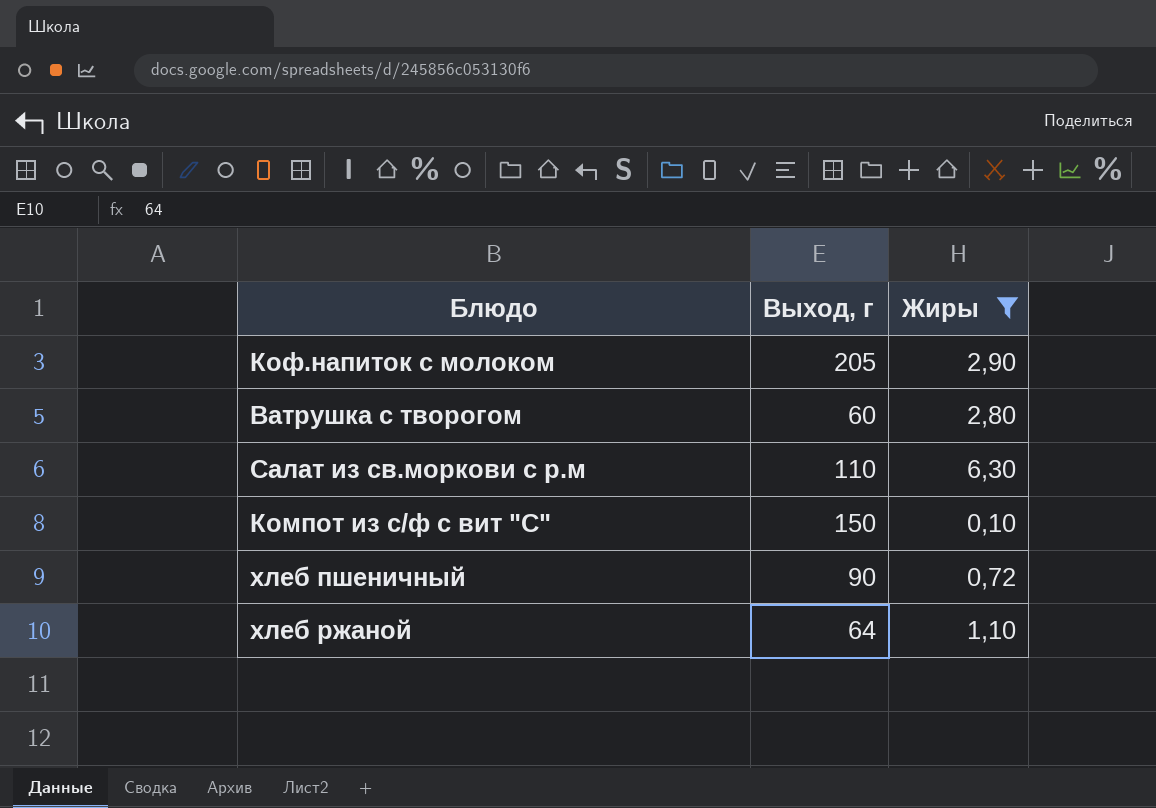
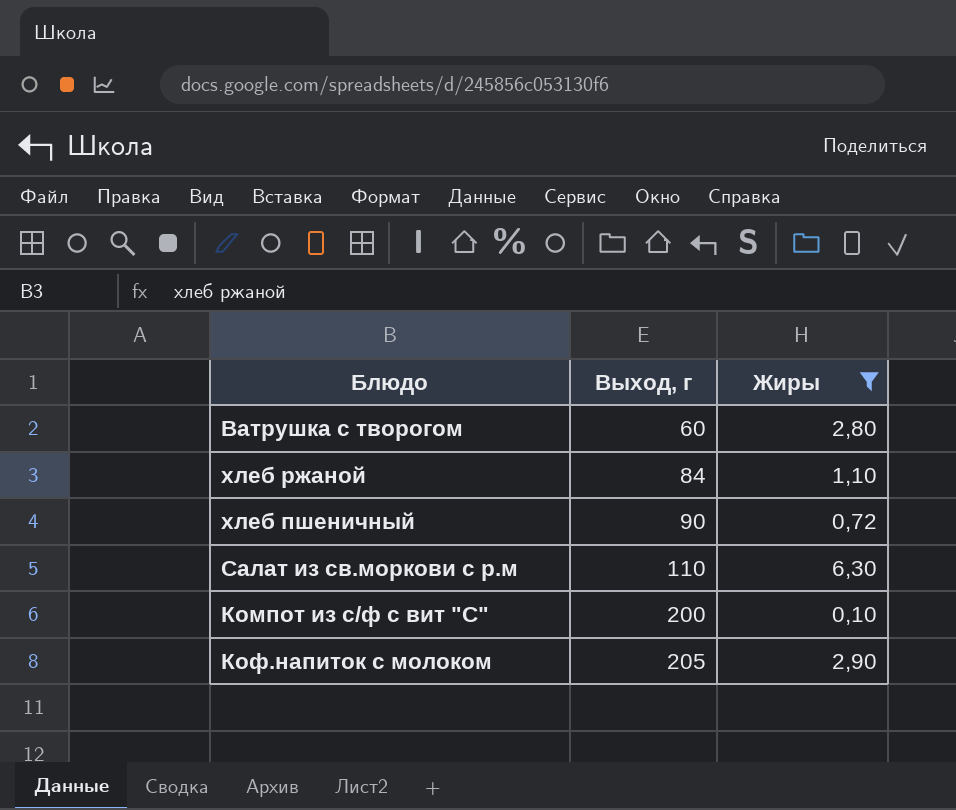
row order: none -> Выход, г ascending
хлеб ржаной | Выход, г: 64 -> 84
Компот из с/ф с вит "С" | Выход, г: 150 -> 200

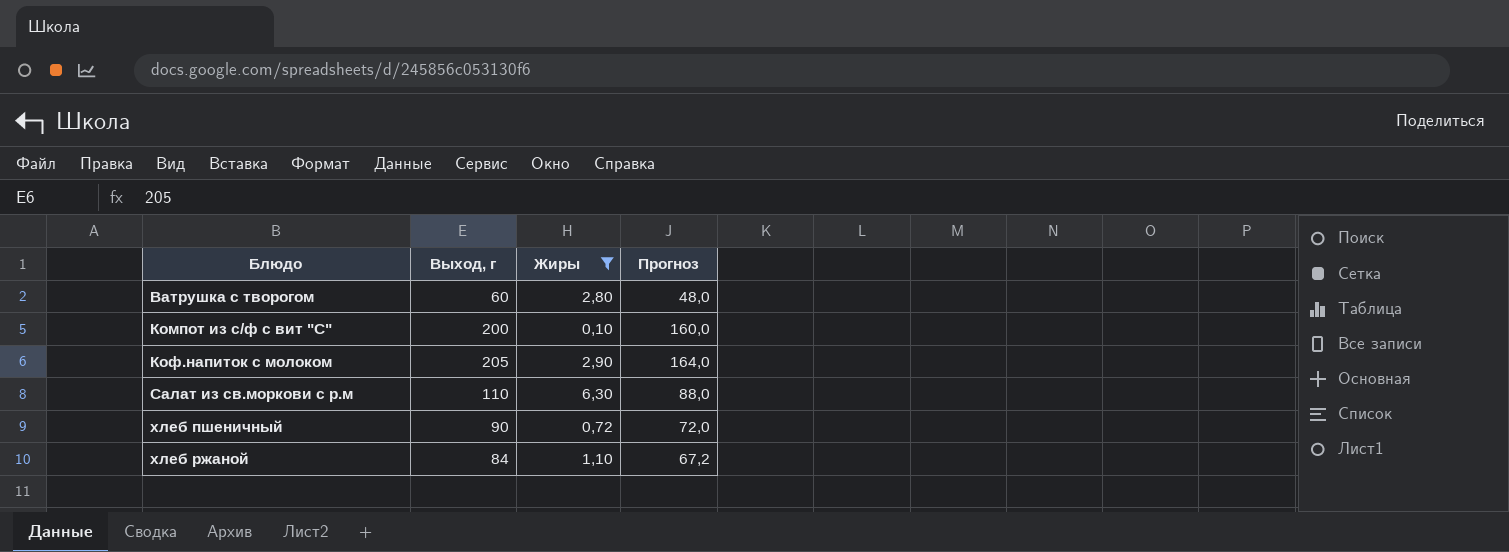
row order: Выход, г ascending -> Блюдо ascending
column Прогноз | formula: none -> [Выход, г] * 0,8

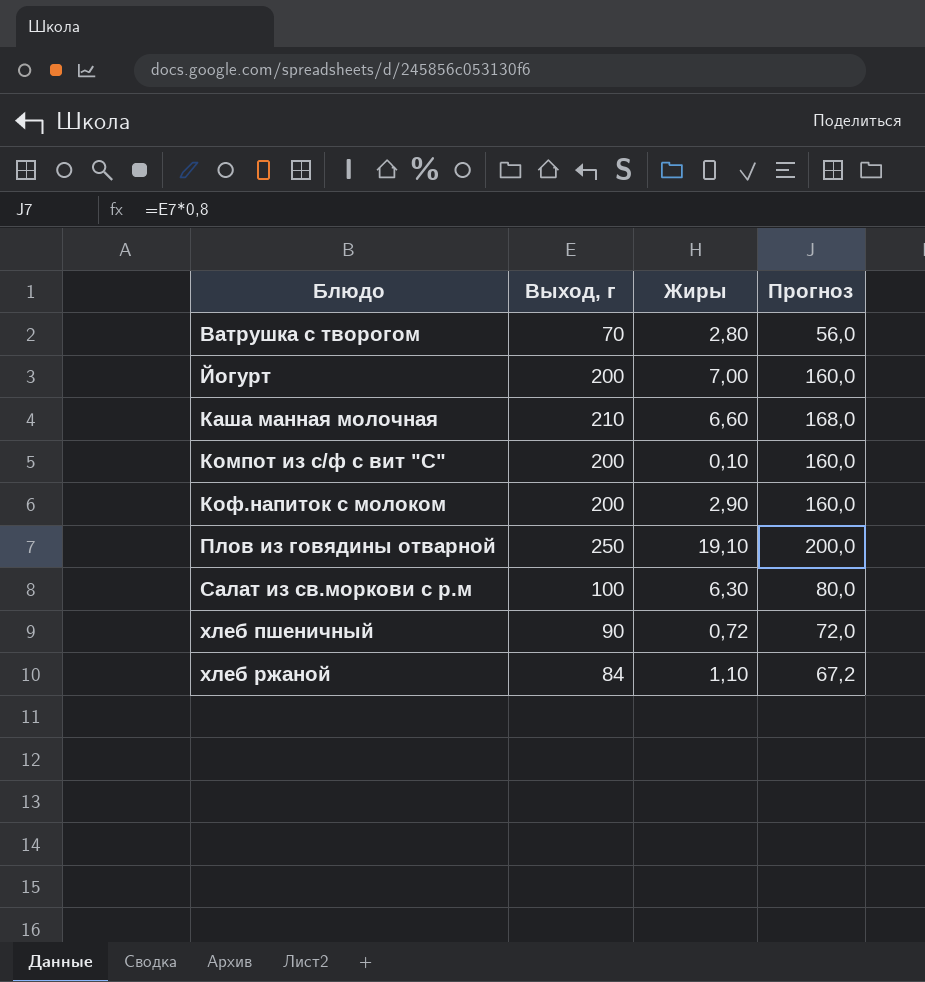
filter: Жиры <= 6,30 -> none
Ватрушка с творогом | Выход, г: 60 -> 70
Ватрушка с творогом | Прогноз: 48,0 -> 56,0
Коф.напиток с молоком | Выход, г: 205 -> 200
Коф.напиток с молоком | Прогноз: 164,0 -> 160,0
Салат из св.моркови с р.м | Выход, г: 110 -> 100
Салат из св.моркови с р.м | Прогноз: 88,0 -> 80,0

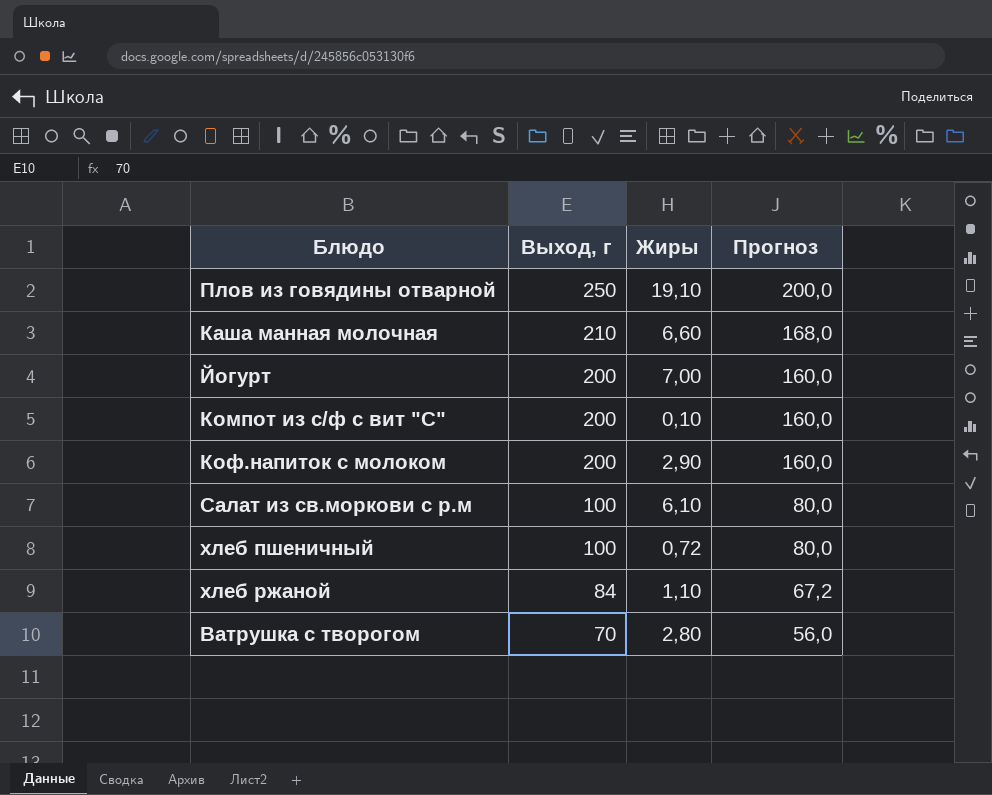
row order: Блюдо ascending -> Выход, г descending
Салат из св.моркови с р.м | Жиры: 6,30 -> 6,10
хлеб пшеничный | Выход, г: 90 -> 100
хлеб пшеничный | Прогноз: 72,0 -> 80,0

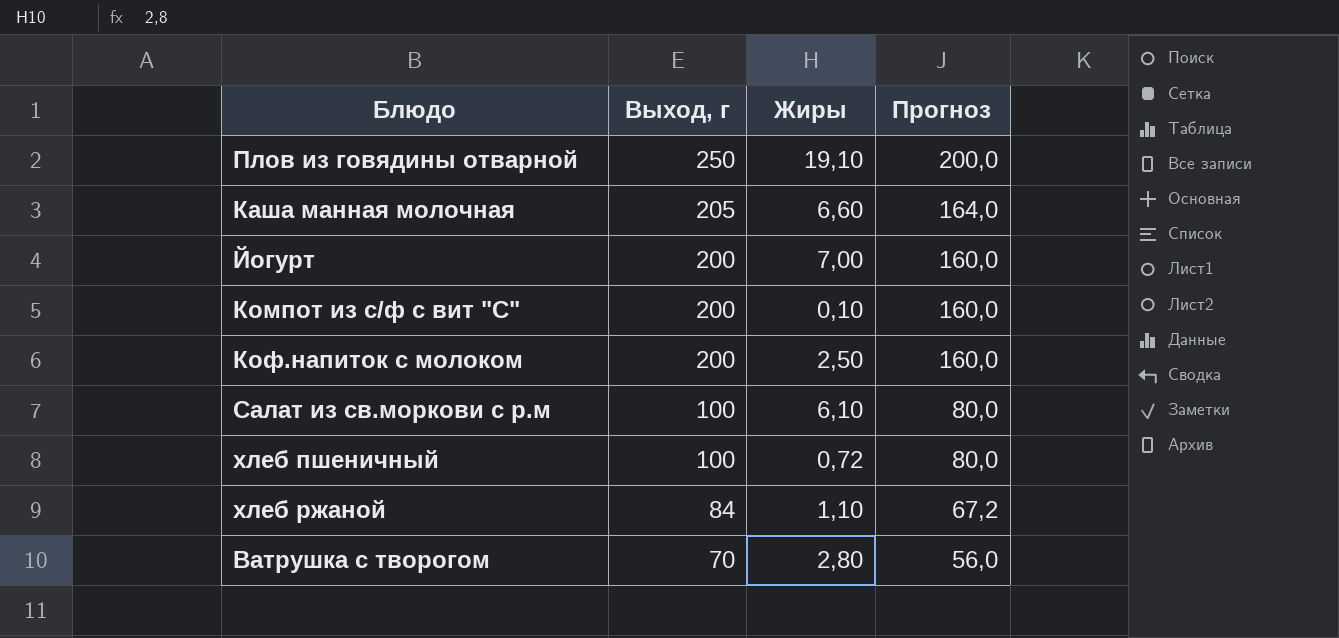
Каша манная молочная | Выход, г: 210 -> 205
Каша манная молочная | Прогноз: 168,0 -> 164,0
Коф.напиток с молоком | Жиры: 2,90 -> 2,50

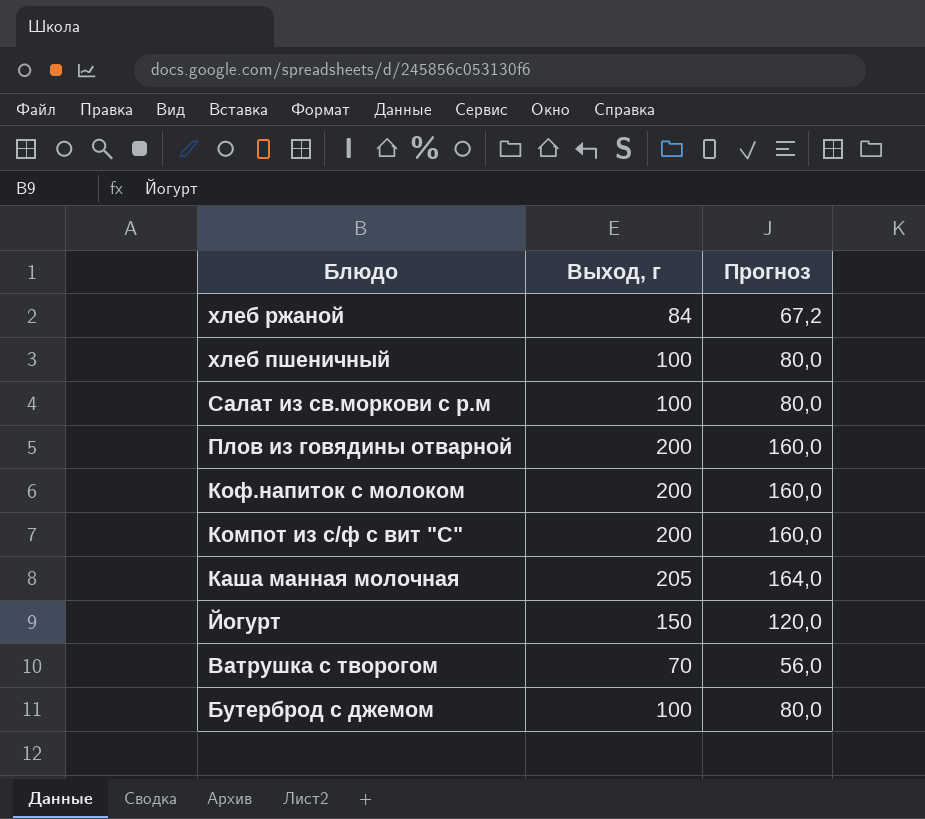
row order: Выход, г descending -> Блюдо descending
column Жиры | position: 3 -> none
Плов из говядины отварной | Выход, г: 250 -> 200
Плов из говядины отварной | Прогноз: 200,0 -> 160,0
Йогурт | Выход, г: 200 -> 150
Йогурт | Прогноз: 160,0 -> 120,0
row Бутерброд с джемом: none -> 100 | 80,0

